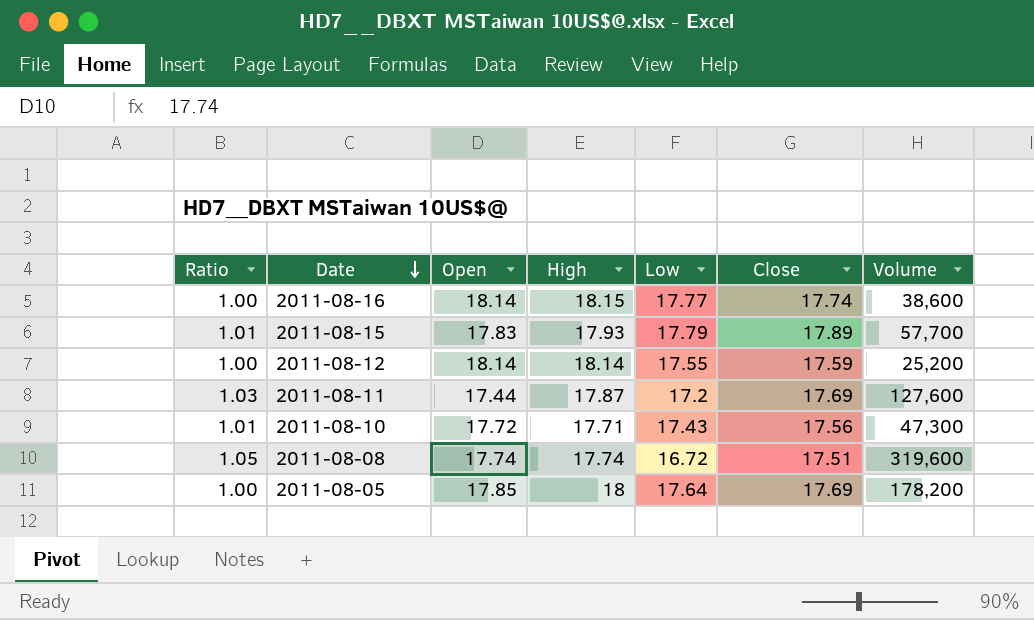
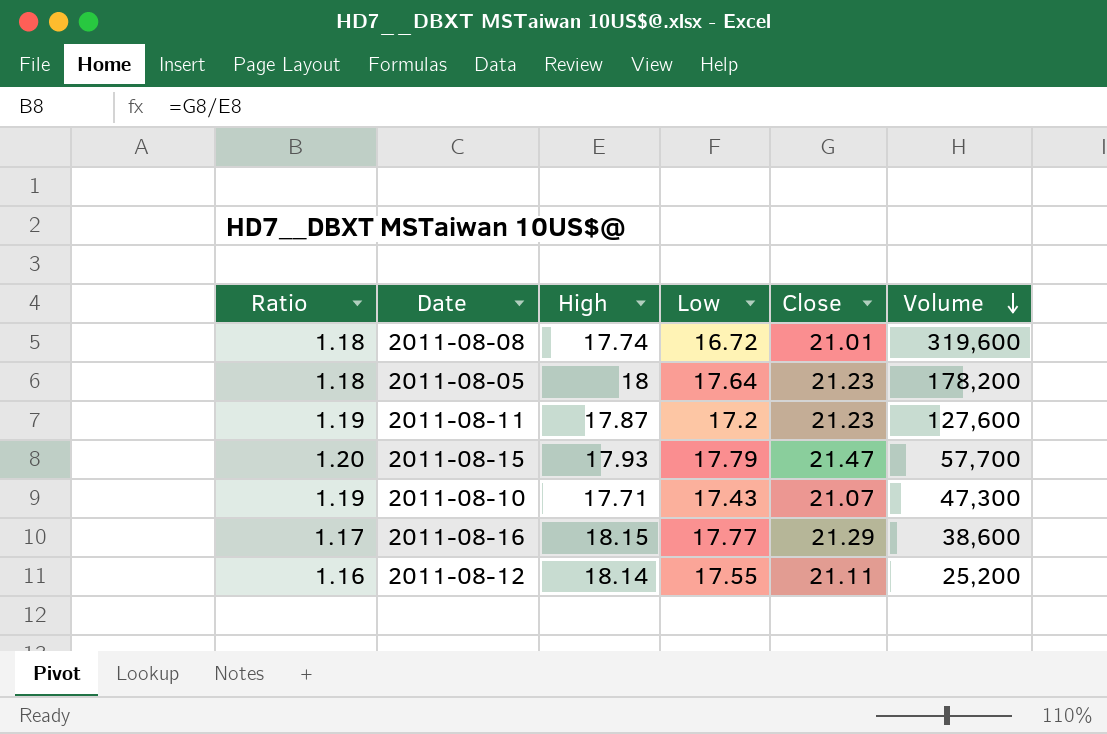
row order: Date descending -> Volume descending
column Open | position: 3 -> none
column Ratio | formula: [Close] / [Low] -> [Close] / [High]
2011-08-08 | Close: 17.51 -> 21.01
2011-08-05 | Close: 17.69 -> 21.23
2011-08-11 | Close: 17.69 -> 21.23
2011-08-15 | Close: 17.89 -> 21.47
2011-08-10 | Close: 17.56 -> 21.07
2011-08-16 | Close: 17.74 -> 21.29
2011-08-12 | Close: 17.59 -> 21.11

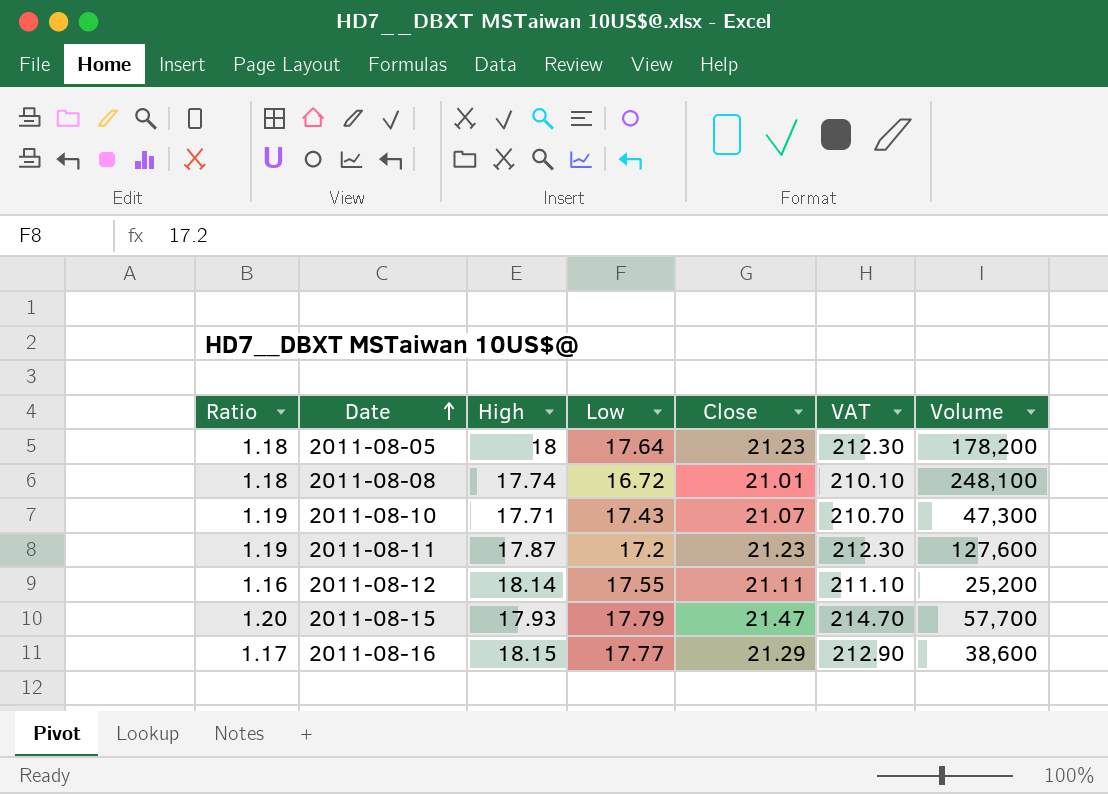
row order: Volume descending -> Date ascending
column VAT | formula: none -> [Close] * 10
2011-08-08 | Volume: 319,600 -> 248,100

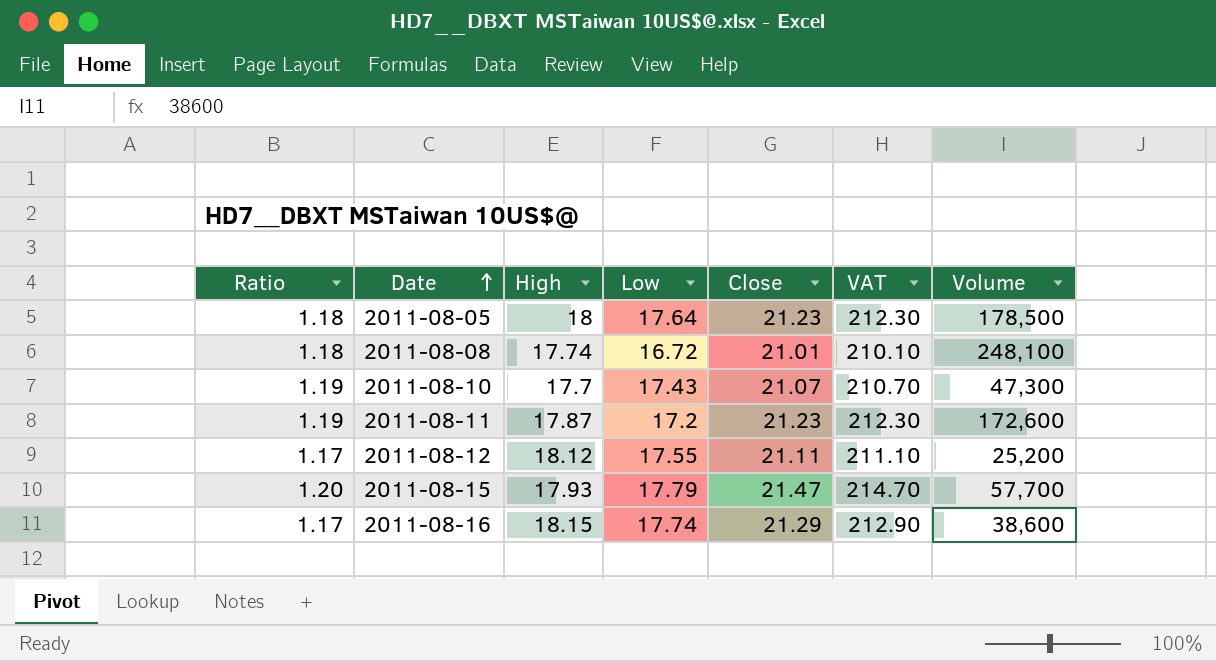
2011-08-05 | Volume: 178,200 -> 178,500
2011-08-10 | High: 17.71 -> 17.7
2011-08-11 | Volume: 127,600 -> 172,600
2011-08-12 | Ratio: 1.16 -> 1.17
2011-08-12 | High: 18.14 -> 18.12
2011-08-16 | Low: 17.77 -> 17.74

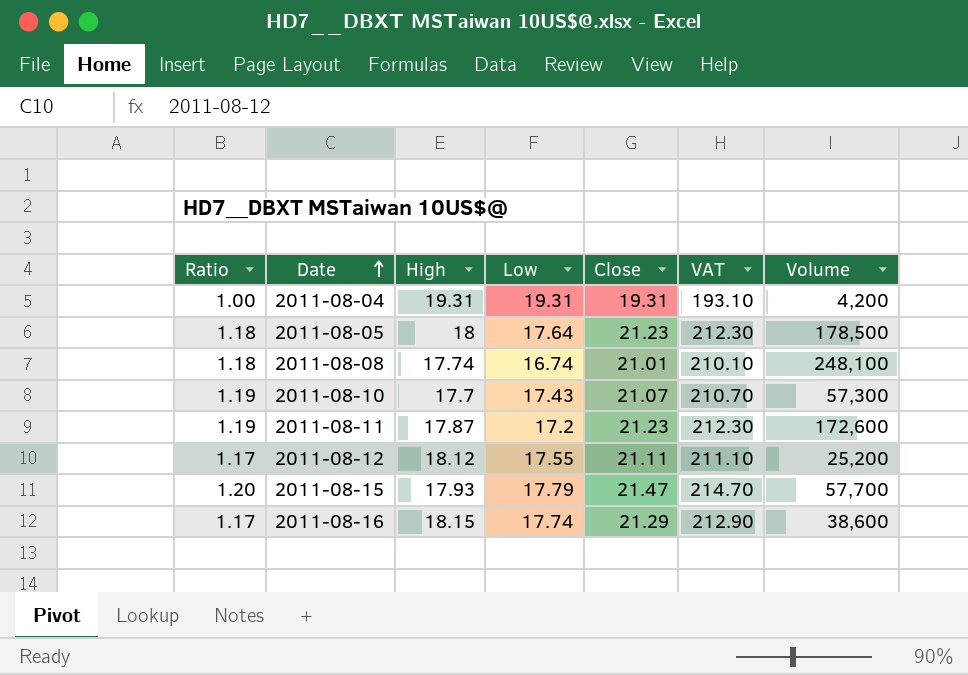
row 2011-08-04: none -> 1.00 | 19.31 | 19.31 | 19.31 | 193.10 | 4,200
2011-08-08 | Low: 16.72 -> 16.74
2011-08-10 | Volume: 47,300 -> 57,300

